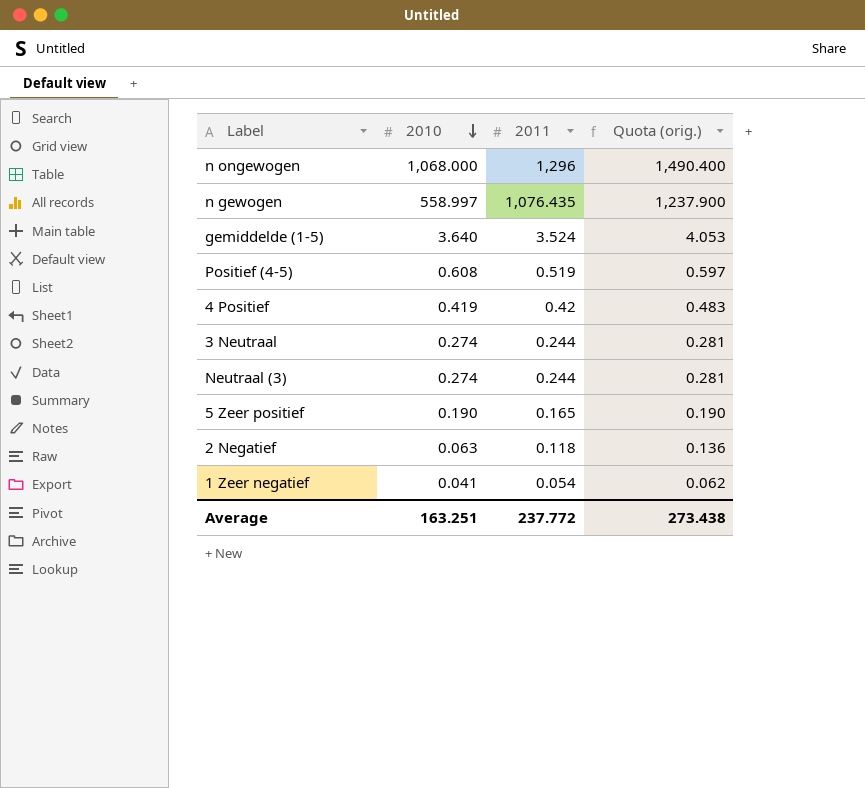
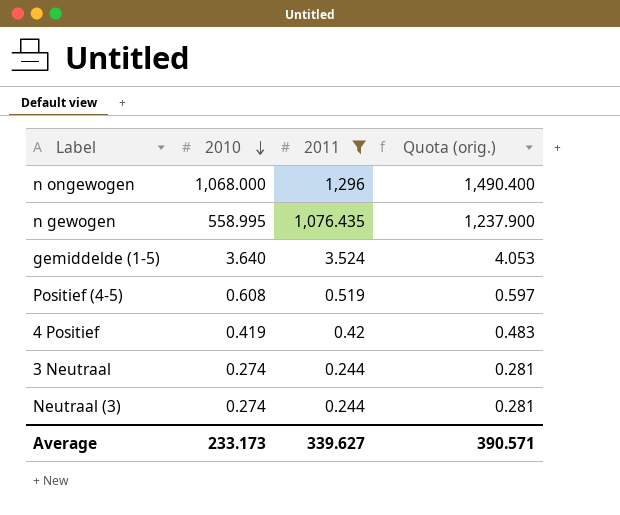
filter: none -> 2011 >= 0.244
n gewogen | 2010: 558.997 -> 558.995
Average | 2010: 163.251 -> 233.173
Average | 2011: 237.772 -> 339.627
Average | Quota (orig.): 273.438 -> 390.571

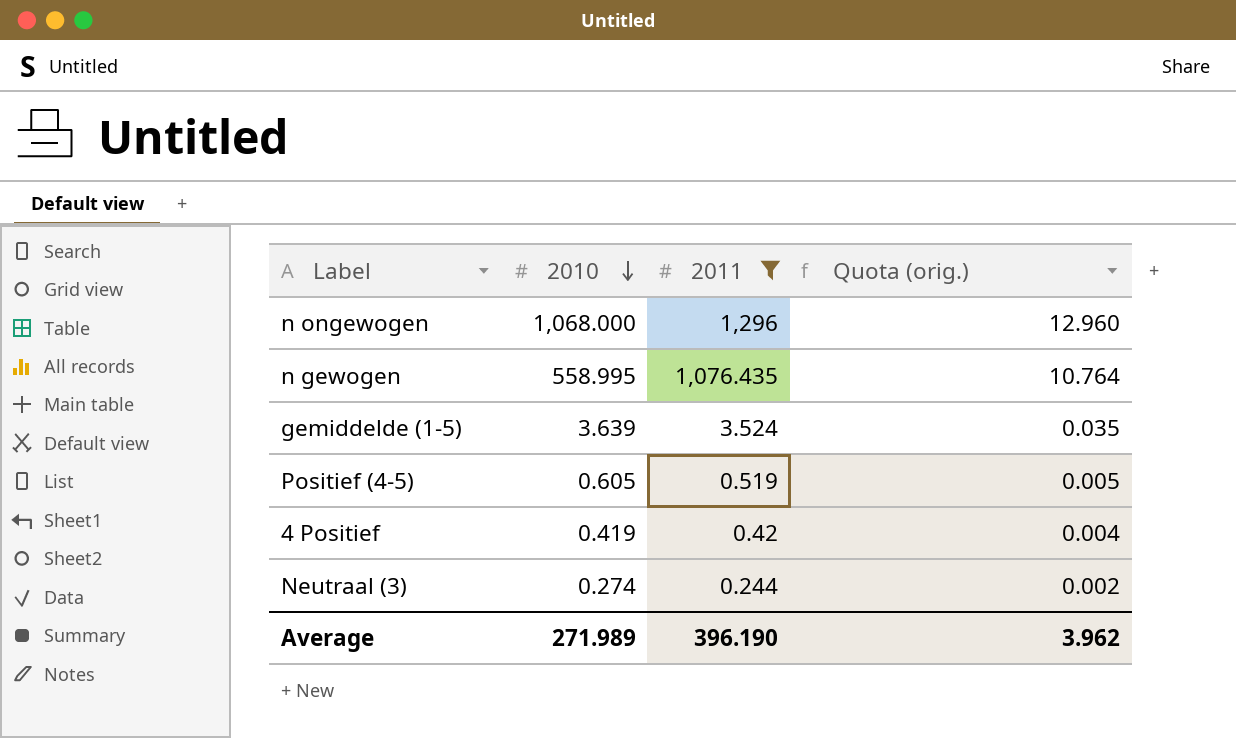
column Quota (orig.) | formula: [2011] * 1.15 -> [2011] * 0.01
row 3 Neutraal: 0.274 | 0.244 | 0.281 -> none
gemiddelde (1-5) | 2010: 3.640 -> 3.639
Positief (4-5) | 2010: 0.608 -> 0.605
Average | 2010: 233.173 -> 271.989
Average | 2011: 339.627 -> 396.190
Average | Quota (orig.): 390.571 -> 3.962

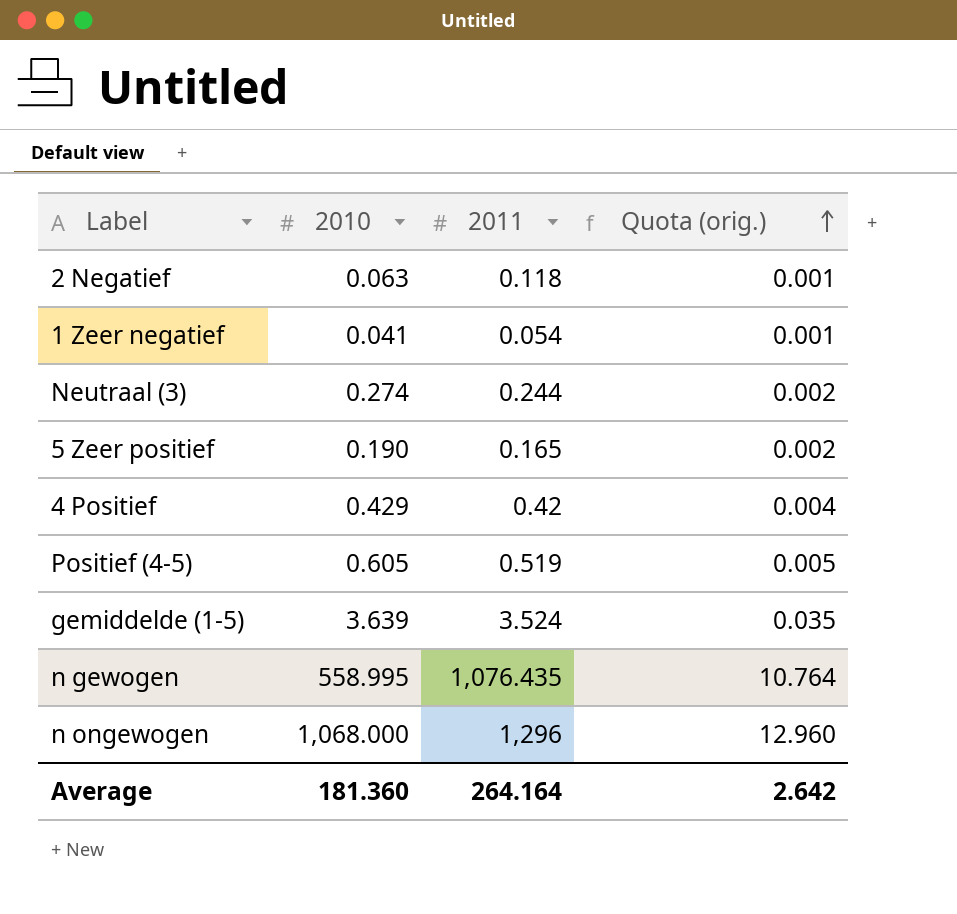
filter: 2011 >= 0.244 -> none
row order: 2010 descending -> Quota (orig.) ascending
4 Positief | 2010: 0.419 -> 0.429
Average | 2010: 271.989 -> 181.360
Average | 2011: 396.190 -> 264.164
Average | Quota (orig.): 3.962 -> 2.642

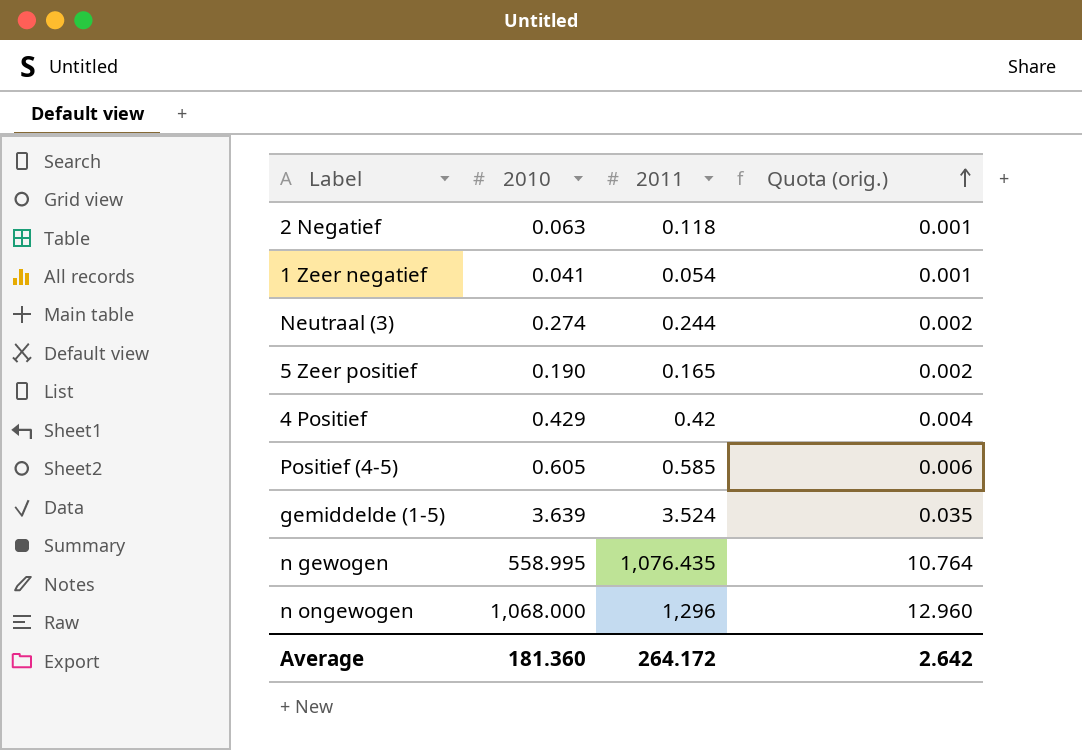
Positief (4-5) | 2011: 0.519 -> 0.585
Positief (4-5) | Quota (orig.): 0.005 -> 0.006
Average | 2011: 264.164 -> 264.172

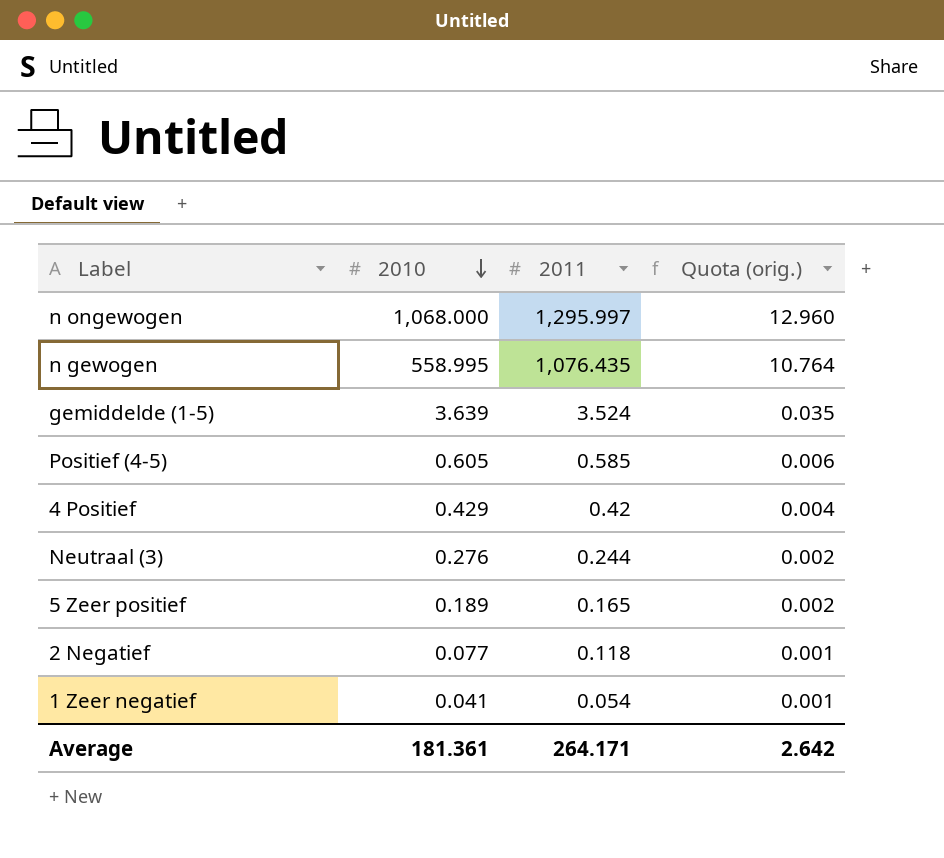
row order: Quota (orig.) ascending -> 2010 descending
n ongewogen | 2011: 1,296 -> 1,295.997
Neutraal (3) | 2010: 0.274 -> 0.276
5 Zeer positief | 2010: 0.190 -> 0.189
2 Negatief | 2010: 0.063 -> 0.077
Average | 2010: 181.360 -> 181.361
Average | 2011: 264.172 -> 264.171

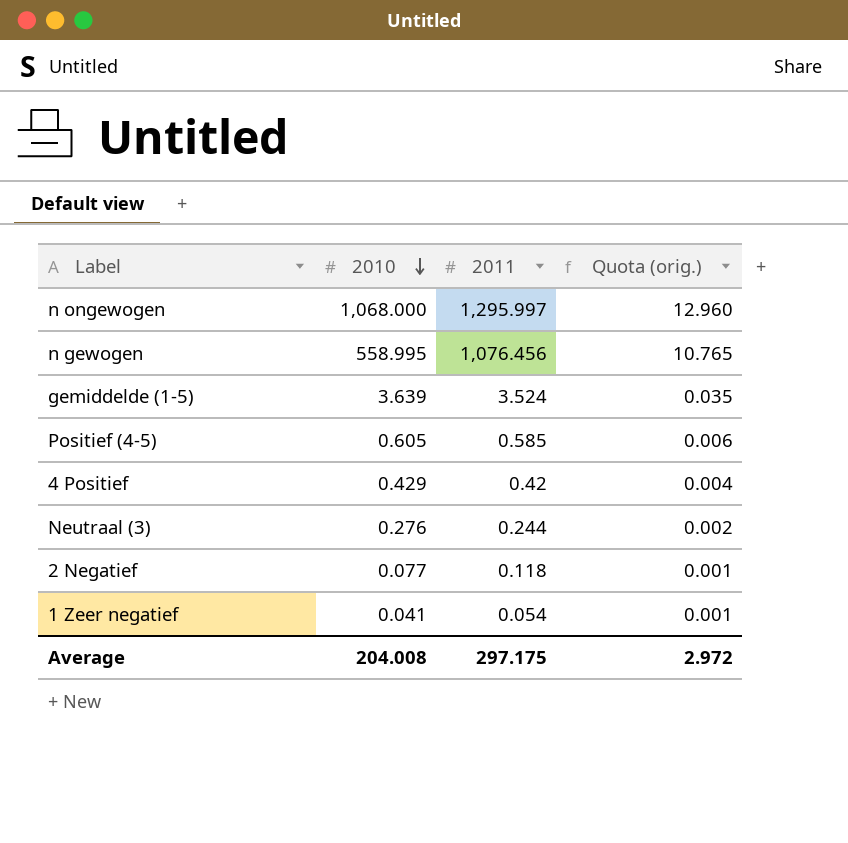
row 5 Zeer positief: 0.189 | 0.165 | 0.002 -> none
n gewogen | 2011: 1,076.435 -> 1,076.456
n gewogen | Quota (orig.): 10.764 -> 10.765
Average | 2010: 181.361 -> 204.008
Average | 2011: 264.171 -> 297.175
Average | Quota (orig.): 2.642 -> 2.972

